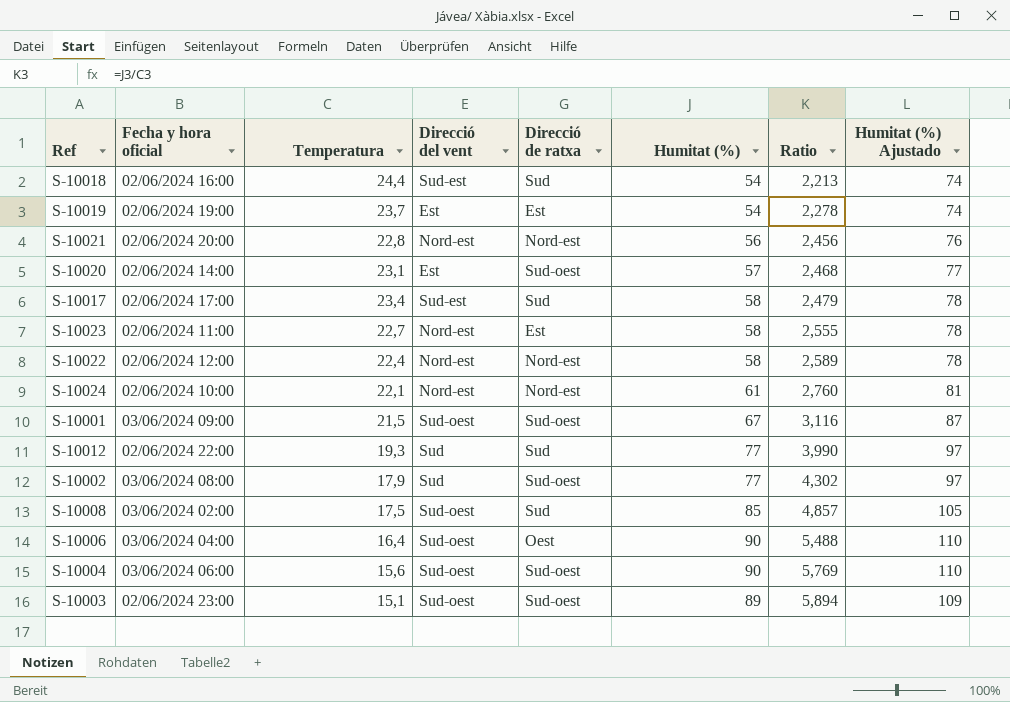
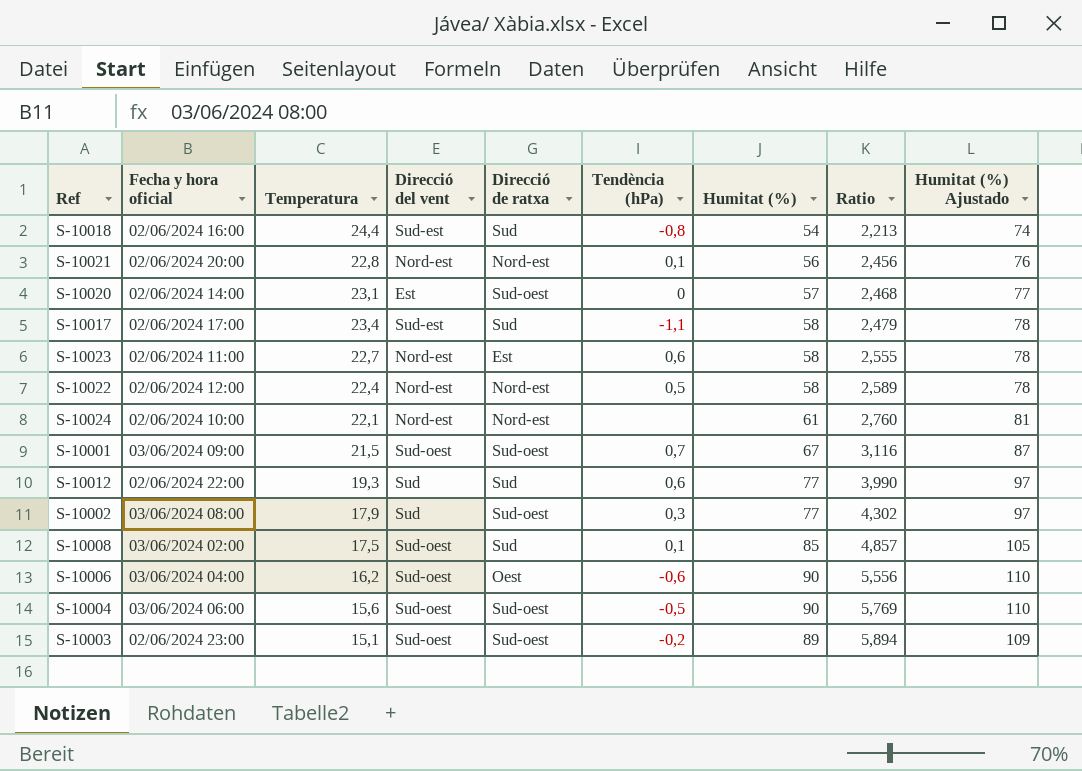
column Tendència (hPa) | position: none -> 6
row S-10019: 02/06/2024 19:00 | 23,7 | Est | Est | 54 | 2,278 | 74 -> none
S-10006 | Temperatura: 16,4 -> 16,2
S-10006 | Ratio: 5,488 -> 5,556

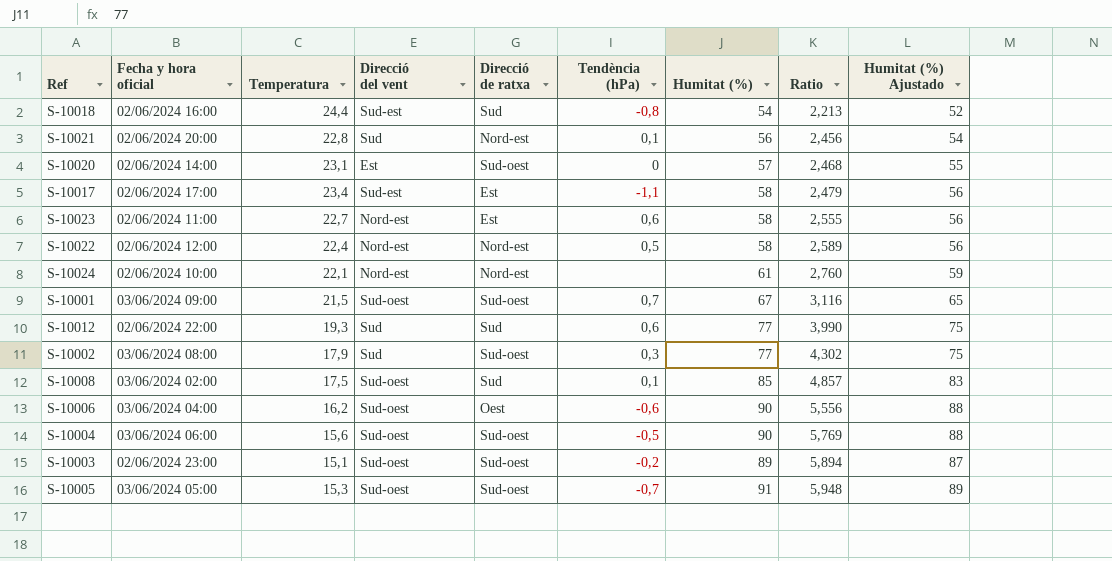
column Humitat (%) Ajustado | formula: [Humitat (%)] + 20 -> [Humitat (%)] - 2
S-10021 | Direcció del vent: Nord-est -> Sud
S-10017 | Direcció de ratxa: Sud -> Est
row S-10005: none -> 03/06/2024 05:00 | 15,3 | Sud-oest | Sud-oest | -0,7 | 91 | 5,948 | 89

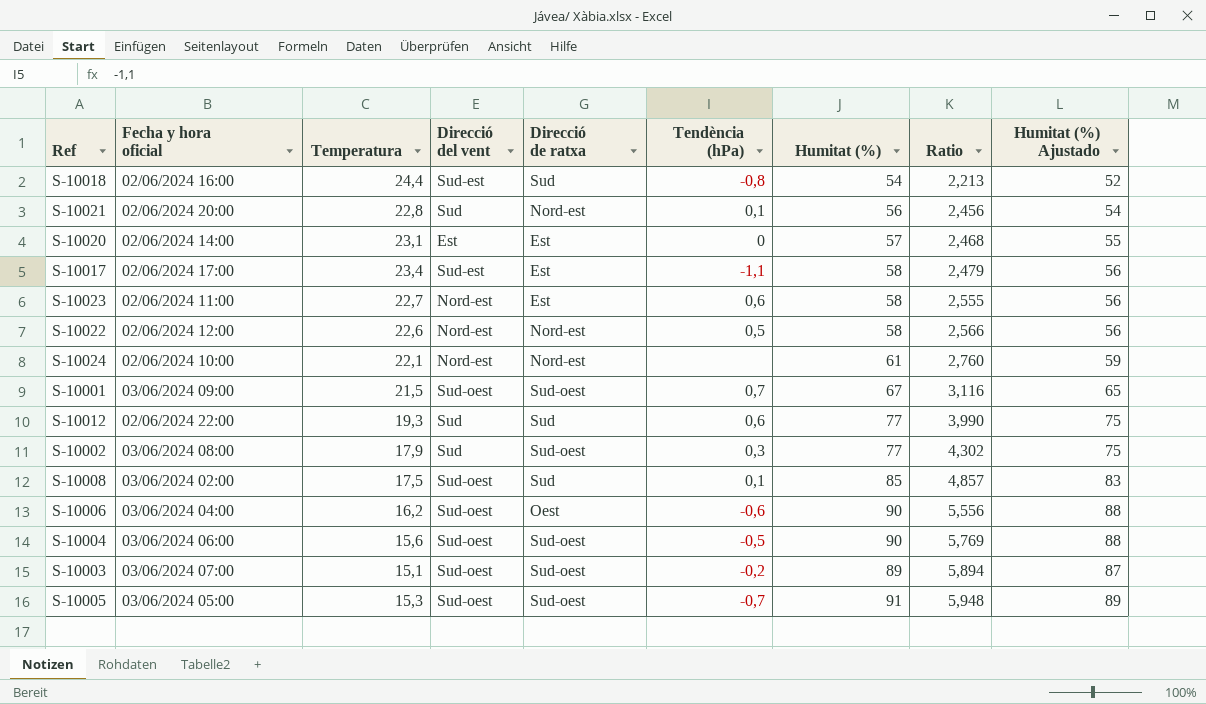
S-10020 | Direcció de ratxa: Sud-oest -> Est
S-10022 | Temperatura: 22,4 -> 22,6
S-10022 | Ratio: 2,589 -> 2,566
S-10003 | Fecha y hora oficial: 02/06/2024 23:00 -> 03/06/2024 07:00

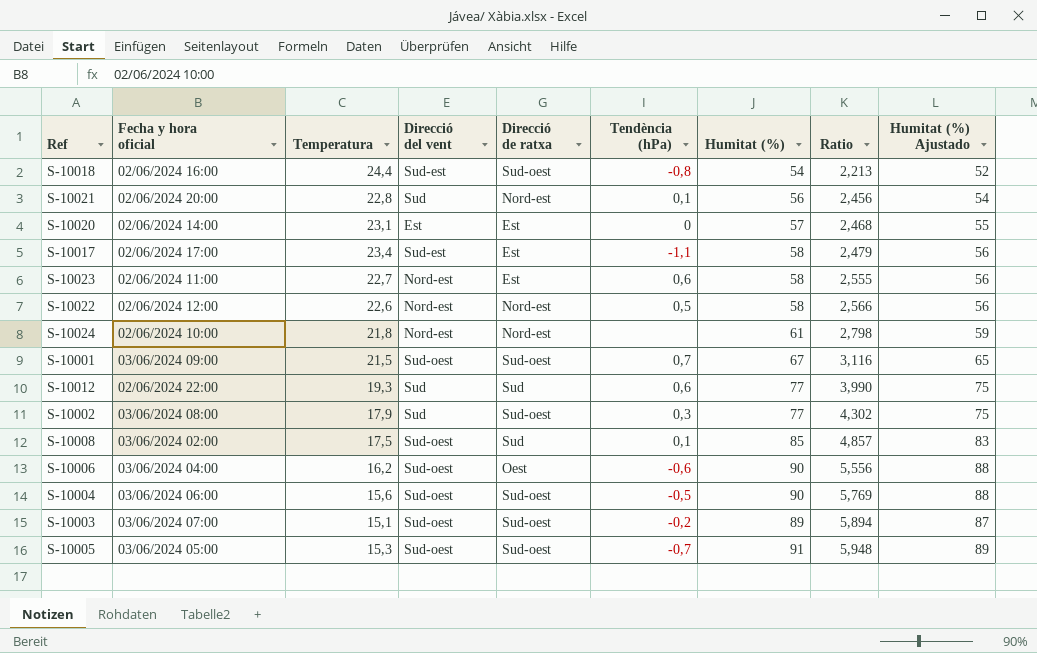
S-10018 | Direcció de ratxa: Sud -> Sud-oest
S-10024 | Temperatura: 22,1 -> 21,8
S-10024 | Ratio: 2,760 -> 2,798

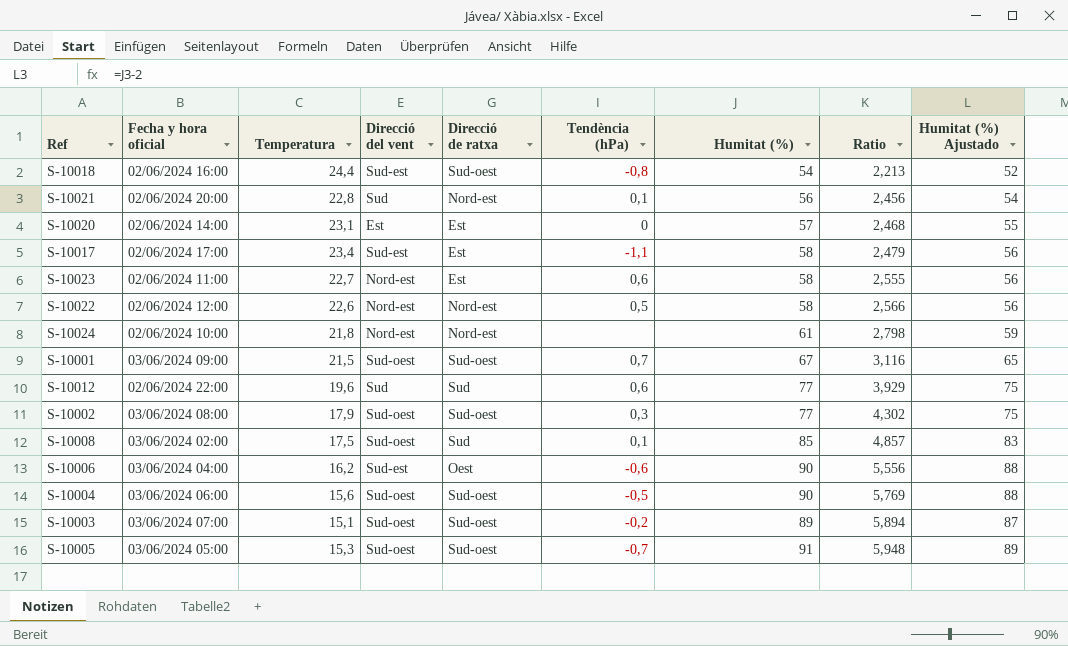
S-10012 | Temperatura: 19,3 -> 19,6
S-10012 | Ratio: 3,990 -> 3,929
S-10002 | Direcció del vent: Sud -> Sud-oest
S-10006 | Direcció del vent: Sud-oest -> Sud-est

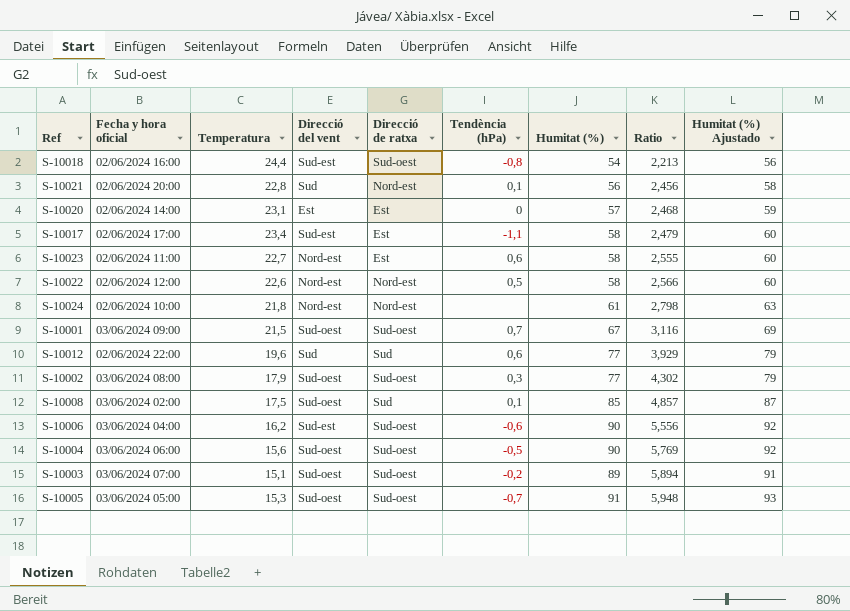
column Humitat (%) Ajustado | formula: [Humitat (%)] - 2 -> [Humitat (%)] + 2
S-10006 | Direcció de ratxa: Oest -> Sud-oest

